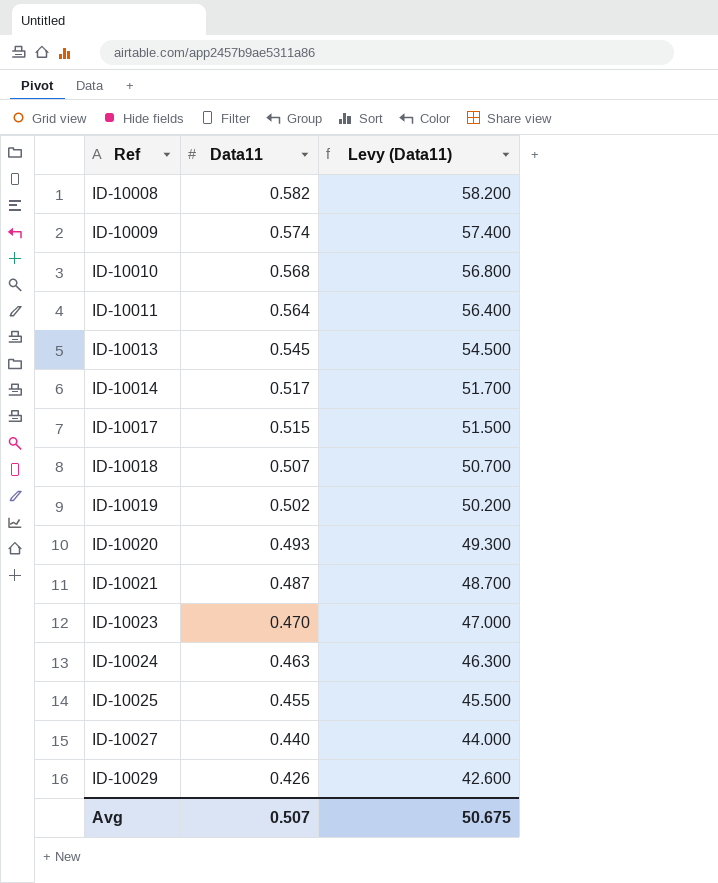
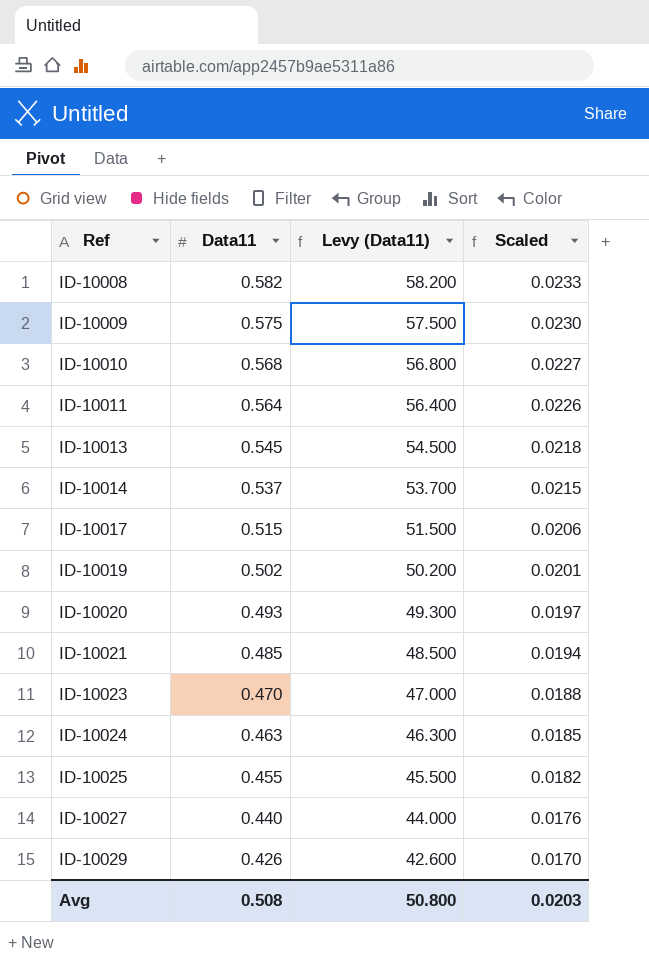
column Scaled | formula: none -> [Data11] * 0.04
row ID-10018: 0.507 | 50.700 -> none
ID-10009 | Data11: 0.574 -> 0.575
ID-10009 | Levy (Data11): 57.400 -> 57.500
ID-10014 | Data11: 0.517 -> 0.537
ID-10014 | Levy (Data11): 51.700 -> 53.700
ID-10021 | Data11: 0.487 -> 0.485
ID-10021 | Levy (Data11): 48.700 -> 48.500
Avg | Data11: 0.507 -> 0.508
Avg | Levy (Data11): 50.675 -> 50.800

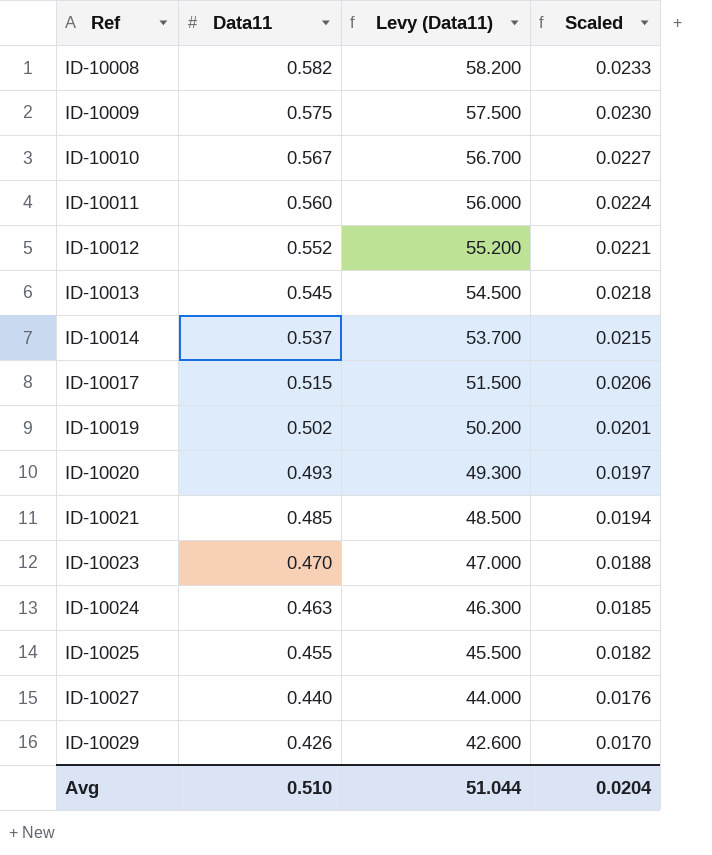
ID-10010 | Data11: 0.568 -> 0.567
ID-10010 | Levy (Data11): 56.800 -> 56.700
ID-10011 | Data11: 0.564 -> 0.560
ID-10011 | Levy (Data11): 56.400 -> 56.000
ID-10011 | Scaled: 0.0226 -> 0.0224
row ID-10012: none -> 0.552 | 55.200 | 0.0221
Avg | Data11: 0.508 -> 0.510
Avg | Levy (Data11): 50.800 -> 51.044
Avg | Scaled: 0.0203 -> 0.0204

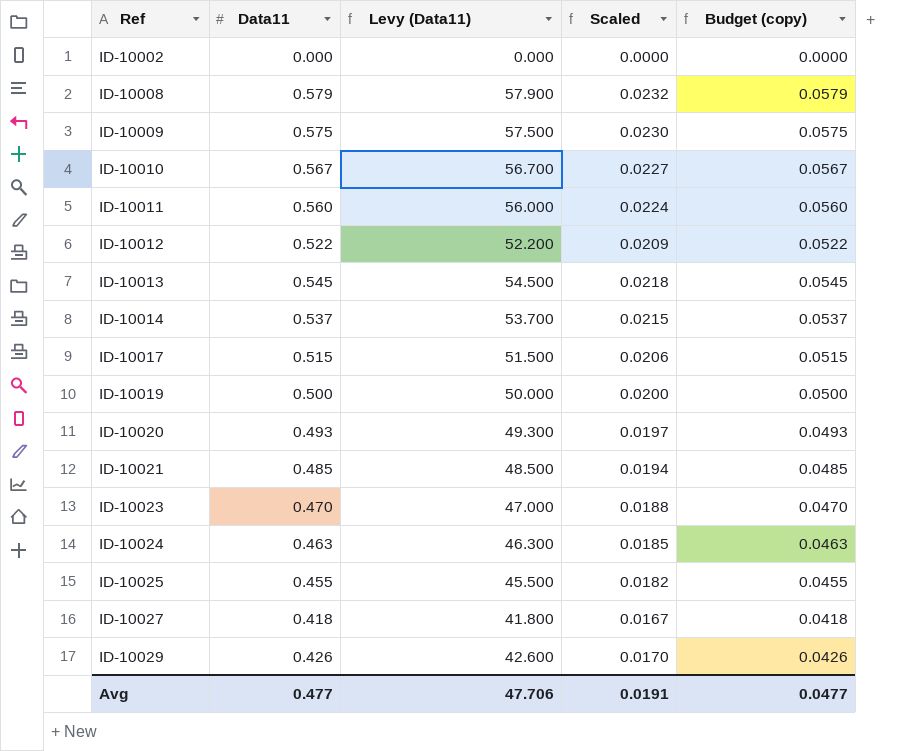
column Budget (copy) | formula: none -> [Data11] * 0.1
row ID-10002: none -> 0.000 | 0.000 | 0.0000 | 0.0000
ID-10008 | Data11: 0.582 -> 0.579
ID-10008 | Levy (Data11): 58.200 -> 57.900
ID-10008 | Scaled: 0.0233 -> 0.0232
ID-10012 | Data11: 0.552 -> 0.522
ID-10012 | Levy (Data11): 55.200 -> 52.200
ID-10012 | Scaled: 0.0221 -> 0.0209
ID-10019 | Data11: 0.502 -> 0.500
ID-10019 | Levy (Data11): 50.200 -> 50.000
ID-10019 | Scaled: 0.0201 -> 0.0200
ID-10027 | Data11: 0.440 -> 0.418
ID-10027 | Levy (Data11): 44.000 -> 41.800
ID-10027 | Scaled: 0.0176 -> 0.0167
Avg | Data11: 0.510 -> 0.477
Avg | Levy (Data11): 51.044 -> 47.706
Avg | Scaled: 0.0204 -> 0.0191

